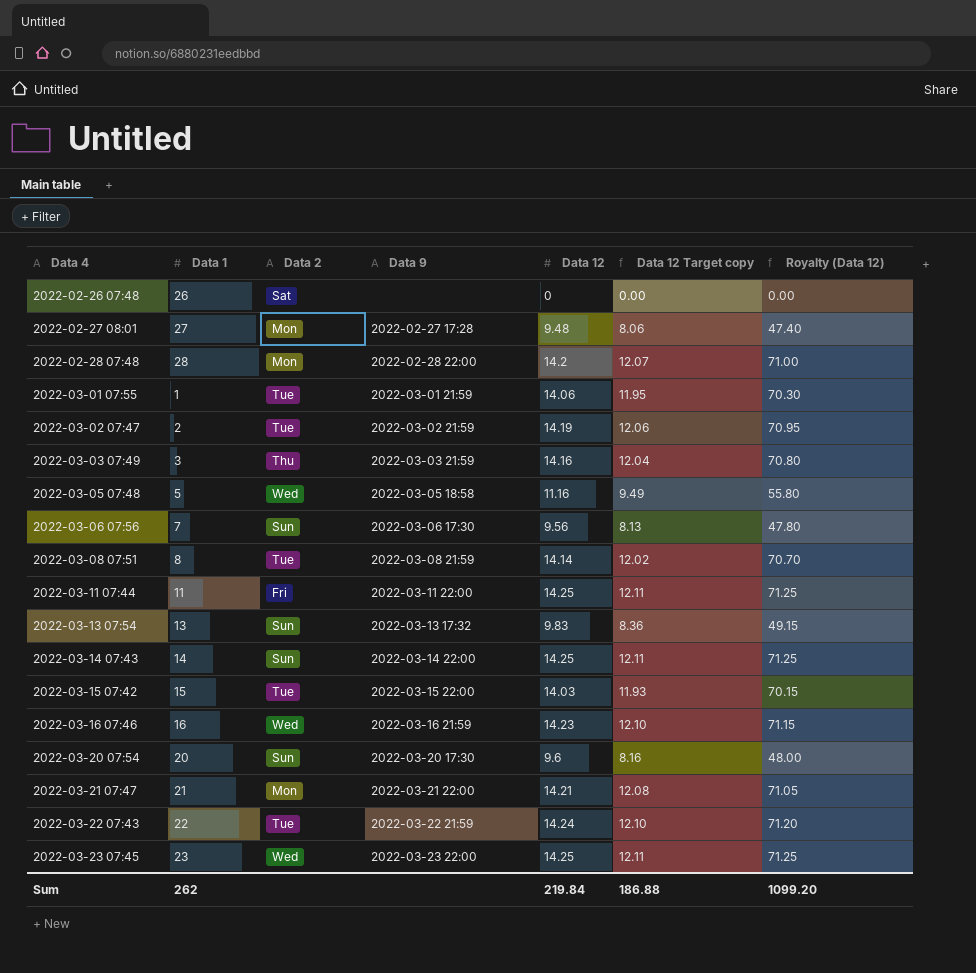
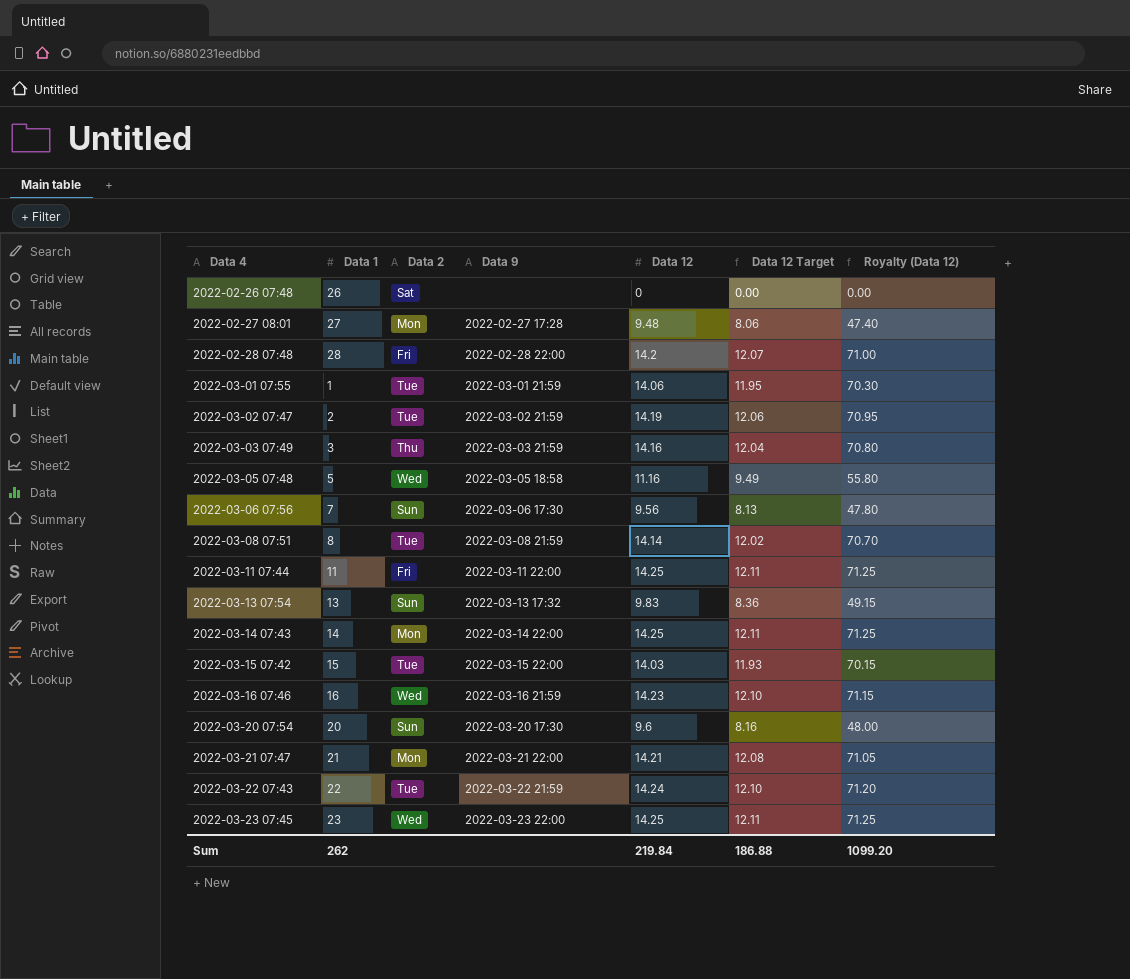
column name: Data 12 Target copy -> Data 12 Target
2022-02-28 07:48 | Data 2: Mon -> Fri
2022-03-14 07:43 | Data 2: Sun -> Mon

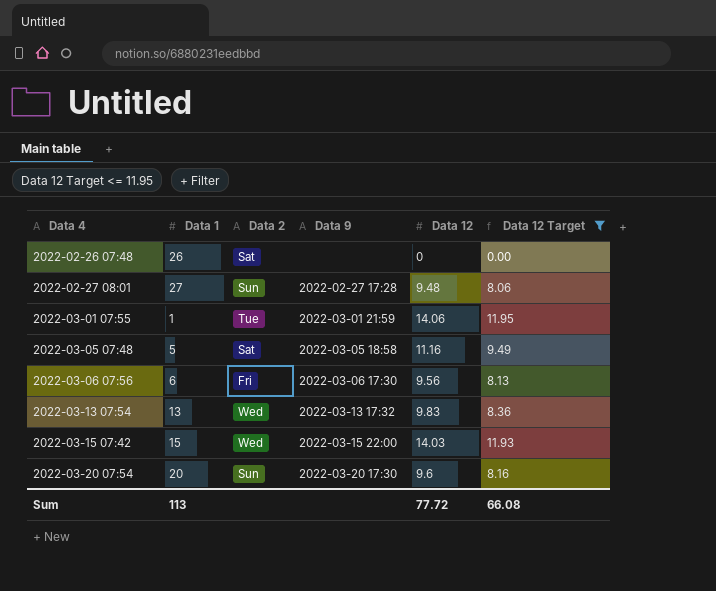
filter: none -> Data 12 Target <= 11.95
column Royalty (Data 12) | formula: [Data 12] * 5 -> none
2022-02-27 08:01 | Data 2: Mon -> Sun
2022-03-05 07:48 | Data 2: Wed -> Sat
2022-03-06 07:56 | Data 1: 7 -> 6
2022-03-06 07:56 | Data 2: Sun -> Fri
2022-03-13 07:54 | Data 2: Sun -> Wed
2022-03-15 07:42 | Data 2: Tue -> Wed
Sum | Data 1: 262 -> 113
Sum | Data 12: 219.84 -> 77.72
Sum | Data 12 Target: 186.88 -> 66.08

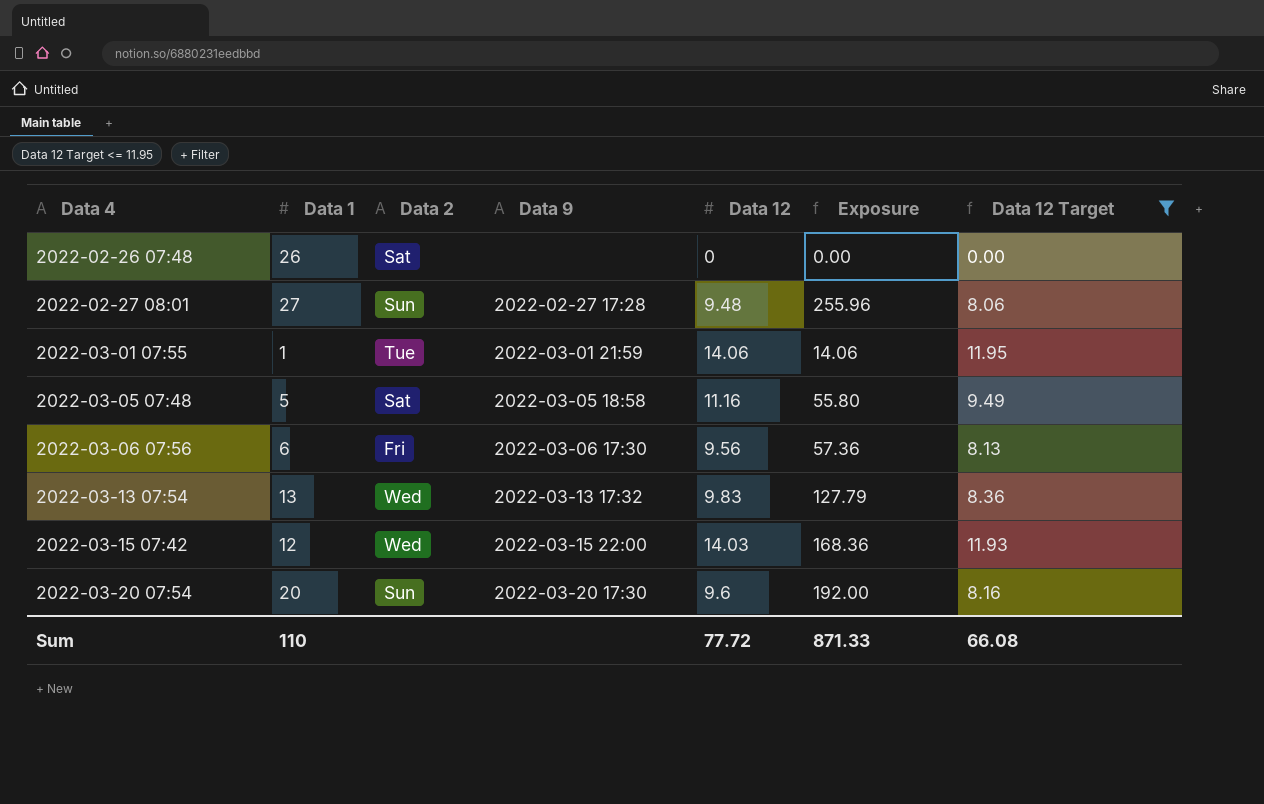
column Exposure | formula: none -> [Data 1] * [Data 12]
2022-03-15 07:42 | Data 1: 15 -> 12
Sum | Data 1: 113 -> 110

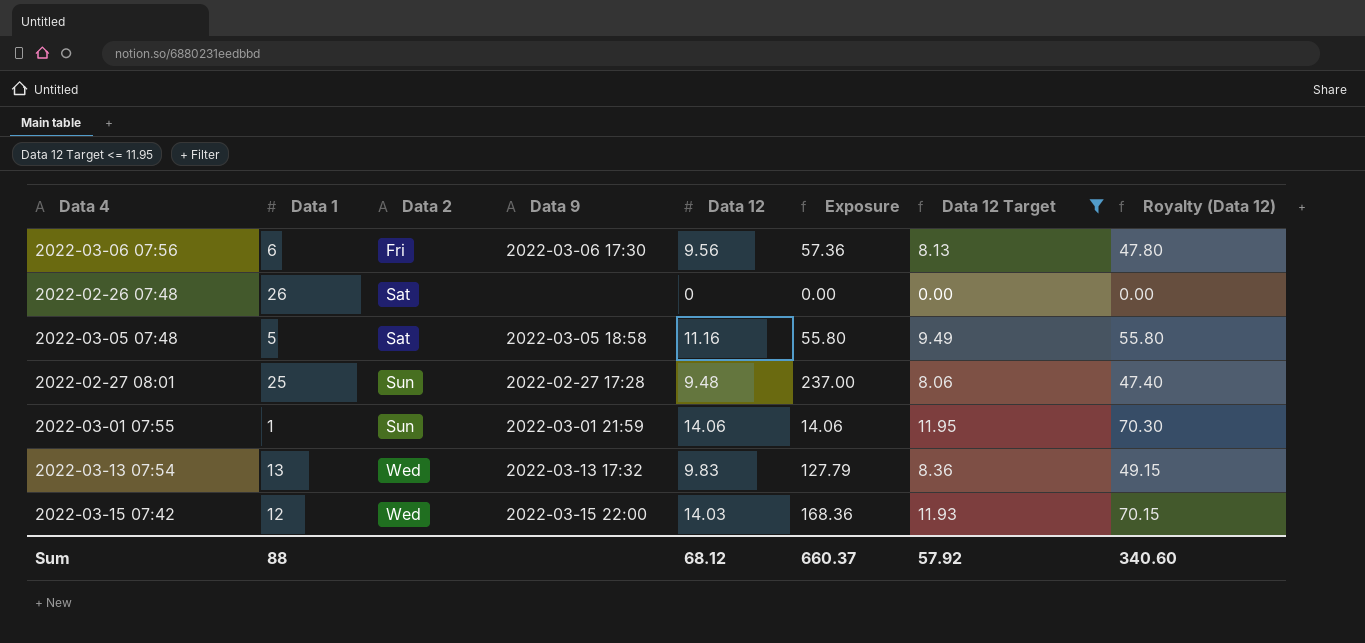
row order: Data 4 ascending -> Data 2 ascending
column Royalty (Data 12) | formula: none -> [Data 12] * 5
row 2022-03-20 07:54: 20 | Sun | 2022-03-20 17:30 | 9.6 | 192.00 | 8.16 -> none
2022-02-27 08:01 | Data 1: 27 -> 25
2022-02-27 08:01 | Exposure: 255.96 -> 237.00
2022-03-01 07:55 | Data 2: Tue -> Sun
Sum | Data 1: 110 -> 88
Sum | Data 12: 77.72 -> 68.12
Sum | Exposure: 871.33 -> 660.37
Sum | Data 12 Target: 66.08 -> 57.92

